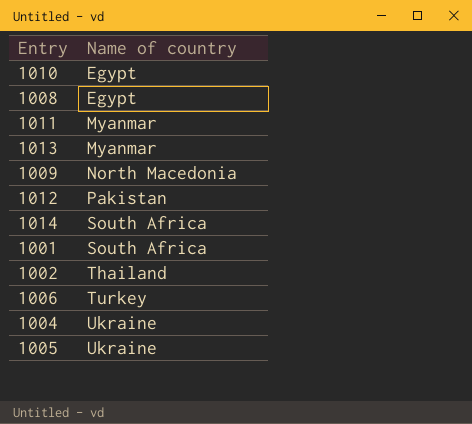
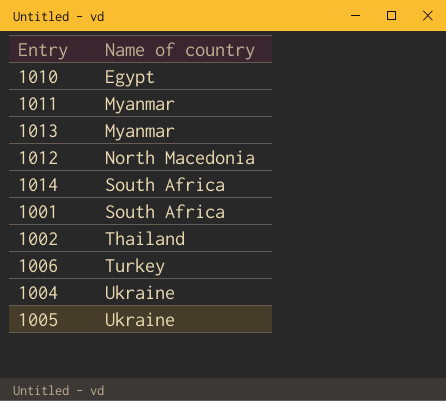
row 1008: Egypt -> none
row 1009: North Macedonia -> none
1012 | Name of country: Pakistan -> North Macedonia

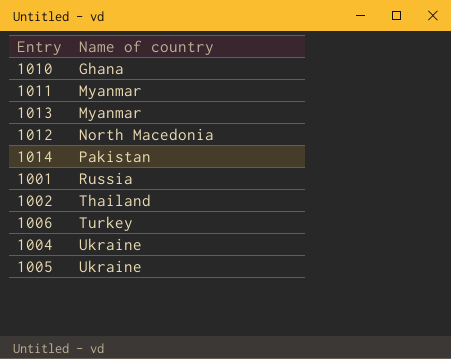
1010 | Name of country: Egypt -> Ghana
1014 | Name of country: South Africa -> Pakistan
1001 | Name of country: South Africa -> Russia

